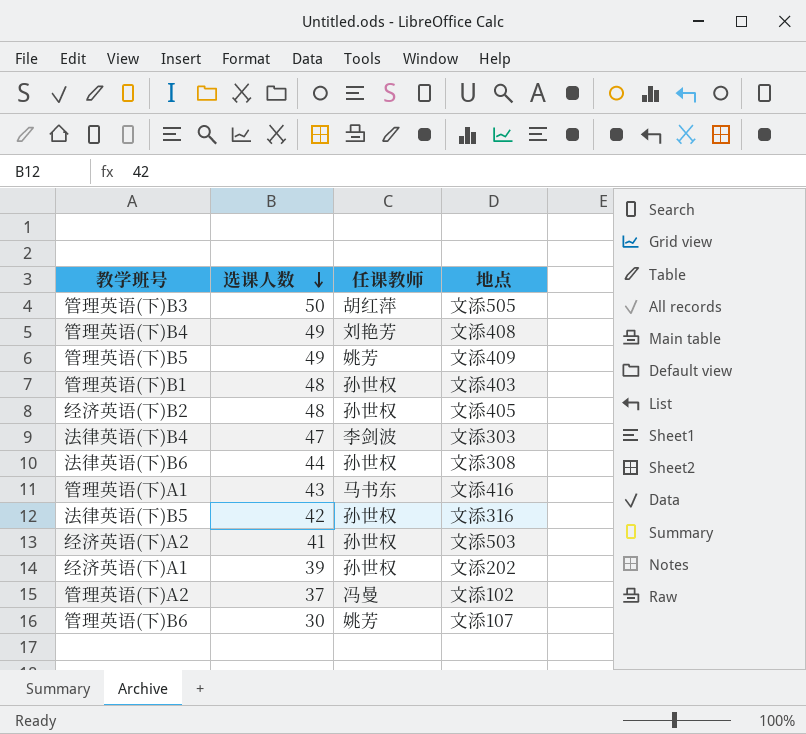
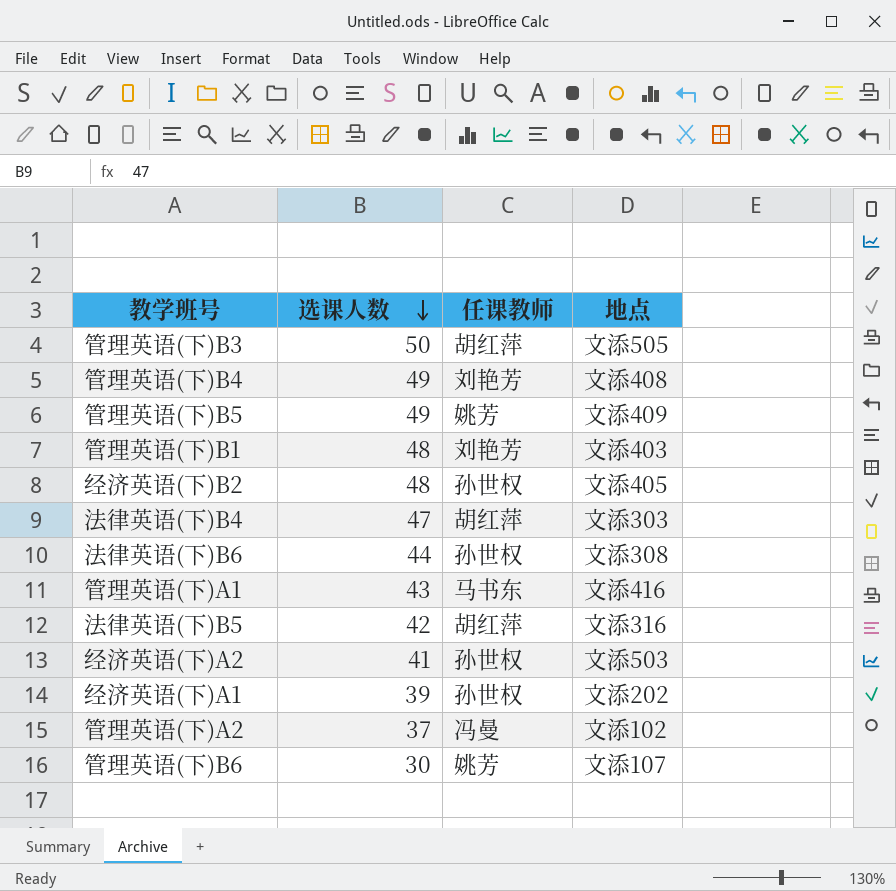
管理英语(下)B1 | 任课教师: 孙世权 -> 刘艳芳
法律英语(下)B4 | 任课教师: 李剑波 -> 胡红萍
法律英语(下)B5 | 任课教师: 孙世权 -> 胡红萍

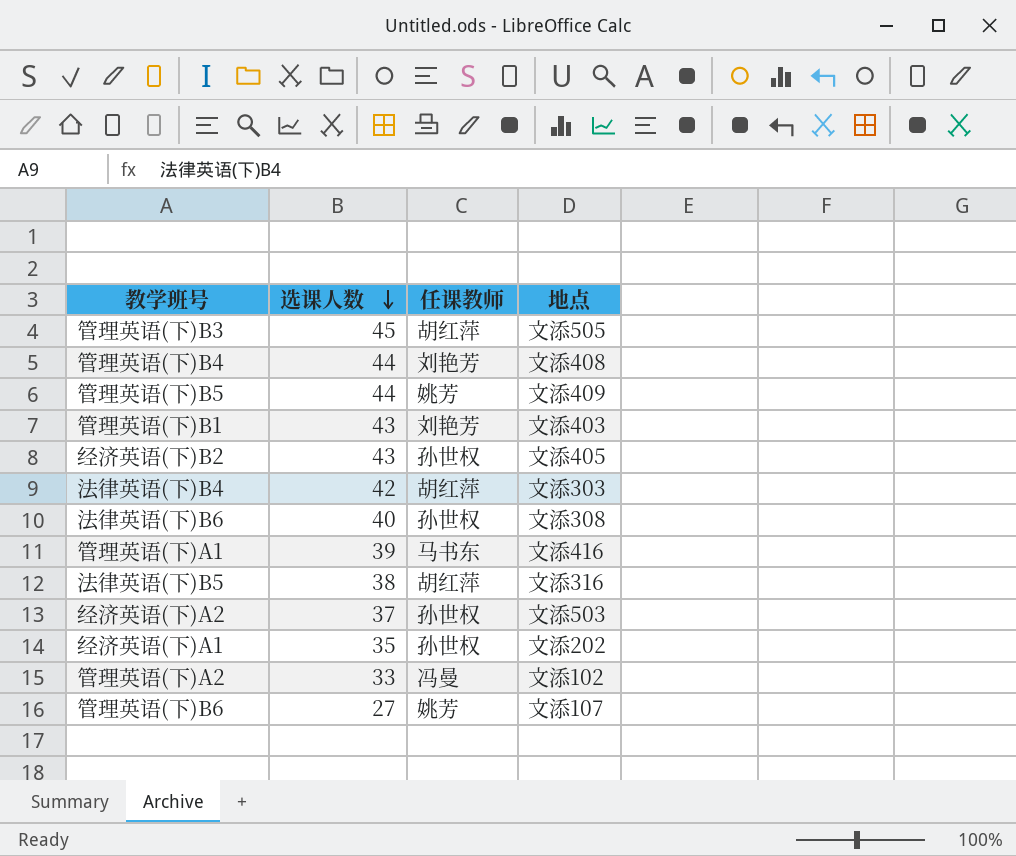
管理英语(下)B3 | 选课人数: 50 -> 45
管理英语(下)B4 | 选课人数: 49 -> 44
管理英语(下)B5 | 选课人数: 49 -> 44
管理英语(下)B1 | 选课人数: 48 -> 43
经济英语(下)B2 | 选课人数: 48 -> 43
法律英语(下)B4 | 选课人数: 47 -> 42
法律英语(下)B6 | 选课人数: 44 -> 40
管理英语(下)A1 | 选课人数: 43 -> 39
法律英语(下)B5 | 选课人数: 42 -> 38
经济英语(下)A2 | 选课人数: 41 -> 37
经济英语(下)A1 | 选课人数: 39 -> 35
管理英语(下)A2 | 选课人数: 37 -> 33
管理英语(下)B6 | 选课人数: 30 -> 27

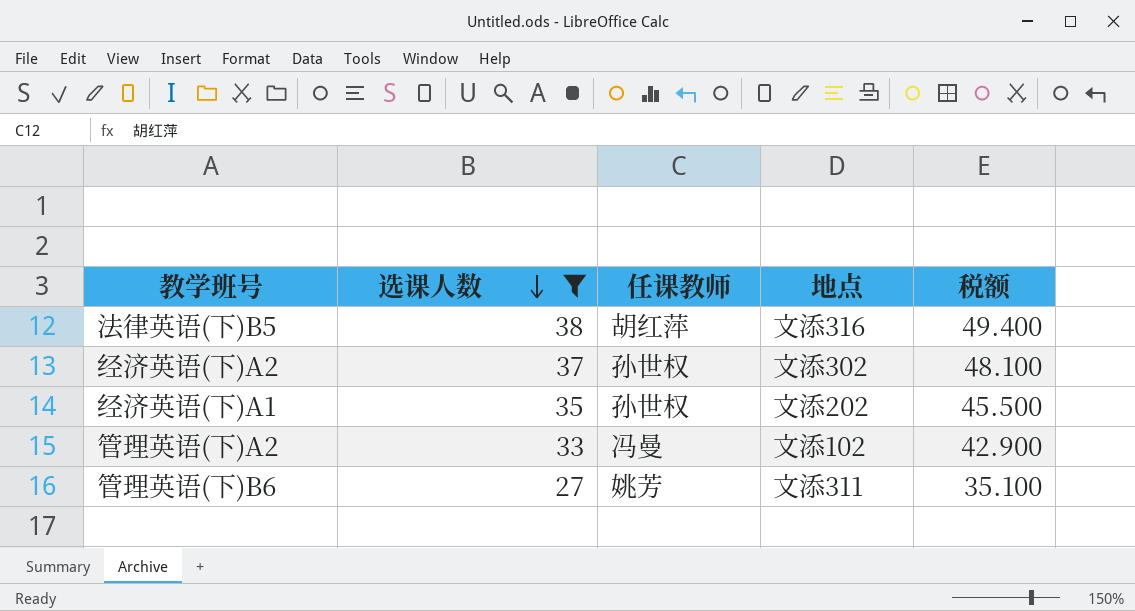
filter: none -> 选课人数 <= 38
column 税额 | formula: none -> [选课人数] * 1.3
经济英语(下)A2 | 地点: 文添503 -> 文添302
管理英语(下)B6 | 地点: 文添107 -> 文添311

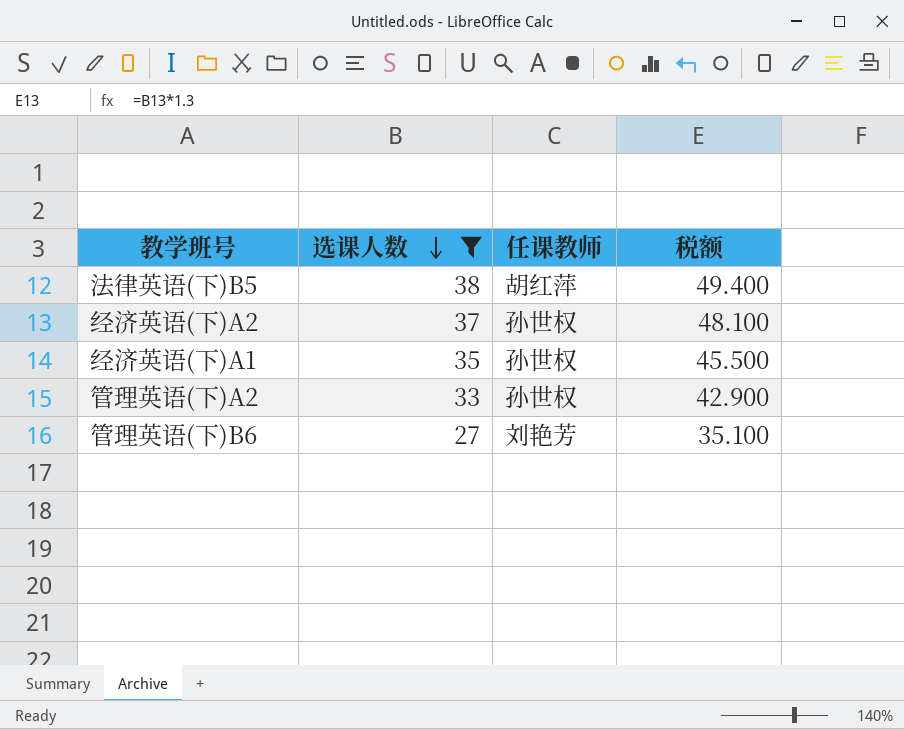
column 地点 | position: 4 -> none
管理英语(下)A2 | 任课教师: 冯曼 -> 孙世权
管理英语(下)B6 | 任课教师: 姚芳 -> 刘艳芳

